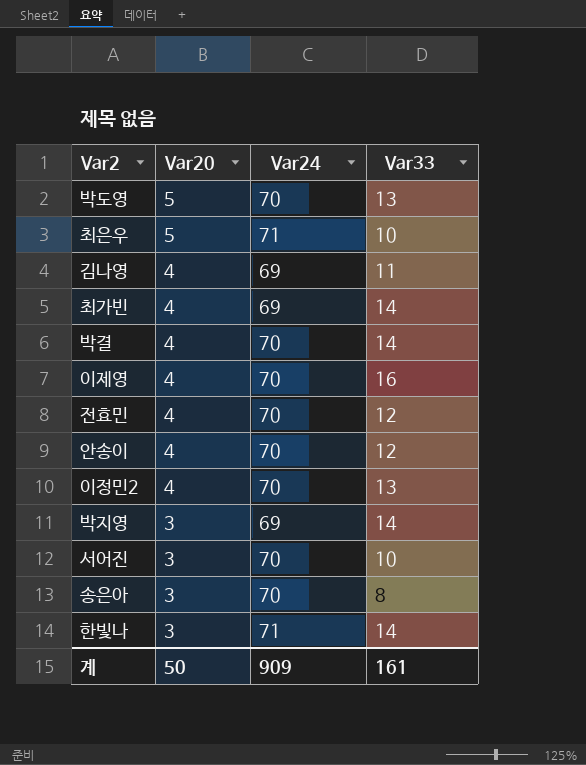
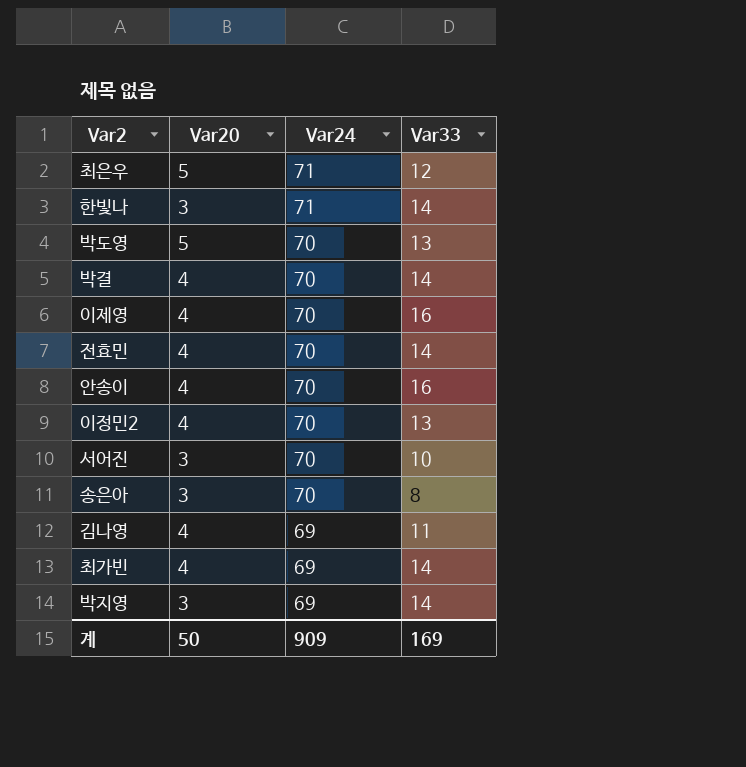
row order: Var20 descending -> Var24 descending
최은우 | Var33: 10 -> 12
전효민 | Var33: 12 -> 14
안송이 | Var33: 12 -> 16
계 | Var33: 161 -> 169

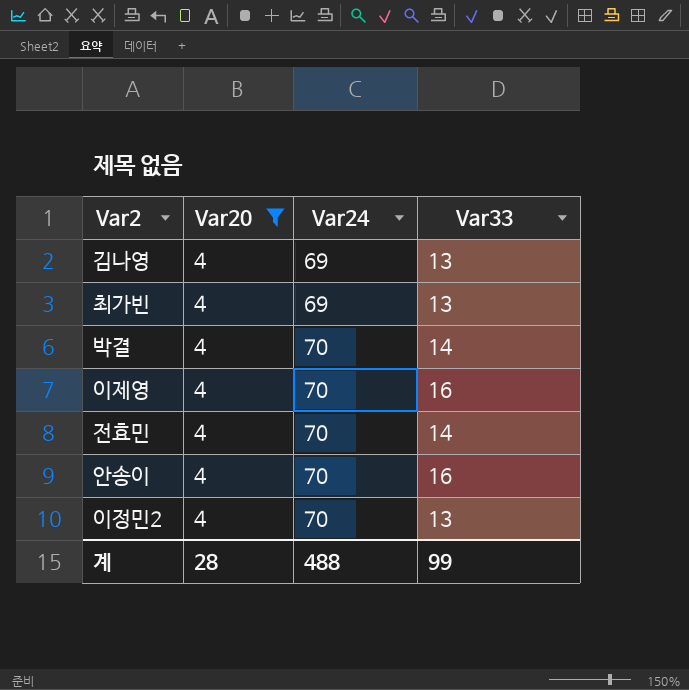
filter: none -> Var20 = 4
row order: Var24 descending -> Var24 ascending
김나영 | Var33: 11 -> 13
최가빈 | Var33: 14 -> 13
계 | Var20: 50 -> 28
계 | Var24: 909 -> 488
계 | Var33: 169 -> 99

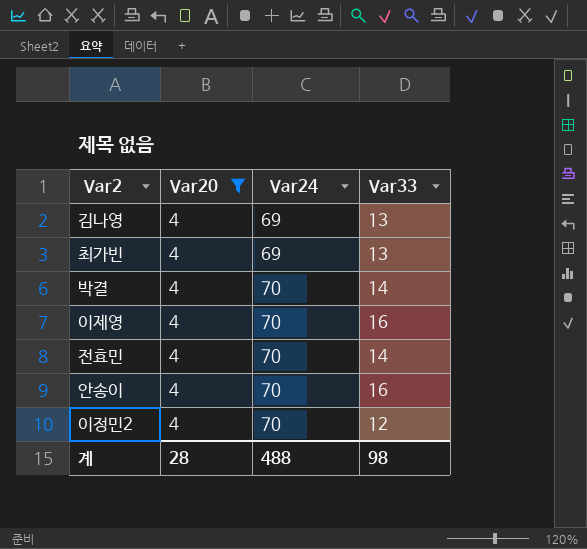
이정민2 | Var33: 13 -> 12
계 | Var33: 99 -> 98

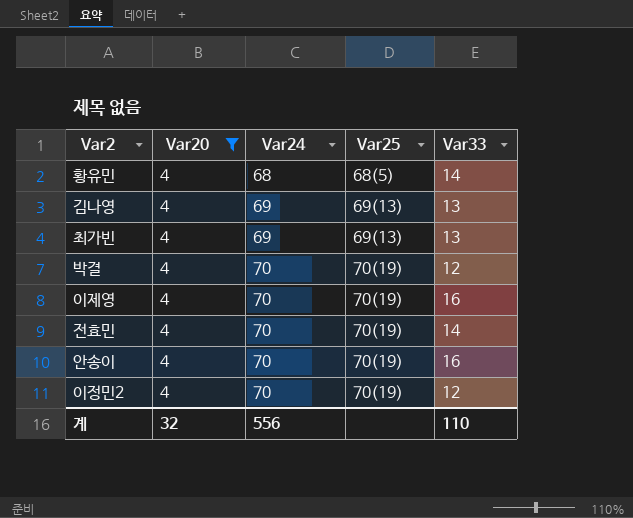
column Var25 | position: none -> 4
row 황유민: none -> 4 | 68 | 68(5) | 14
박결 | Var33: 14 -> 12
계 | Var20: 28 -> 32
계 | Var24: 488 -> 556
계 | Var33: 98 -> 110

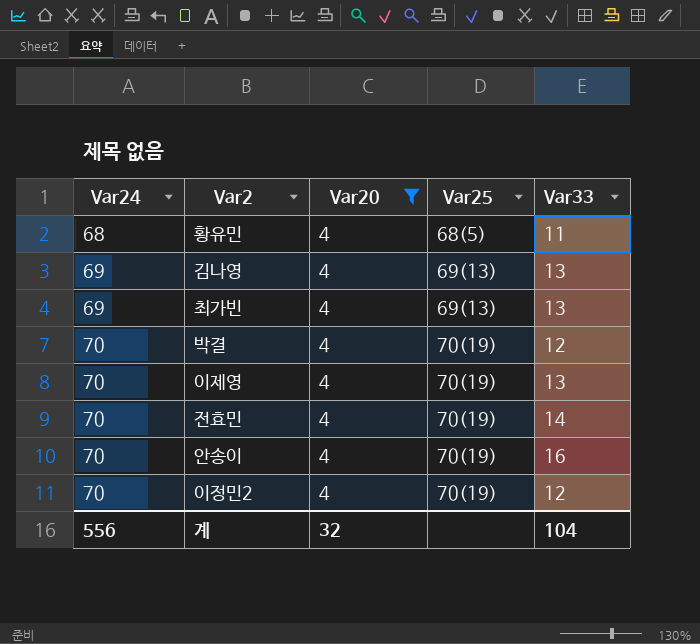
column Var24 | position: 3 -> 1
황유민 | Var33: 14 -> 11
이제영 | Var33: 16 -> 13
계 | Var33: 110 -> 104

